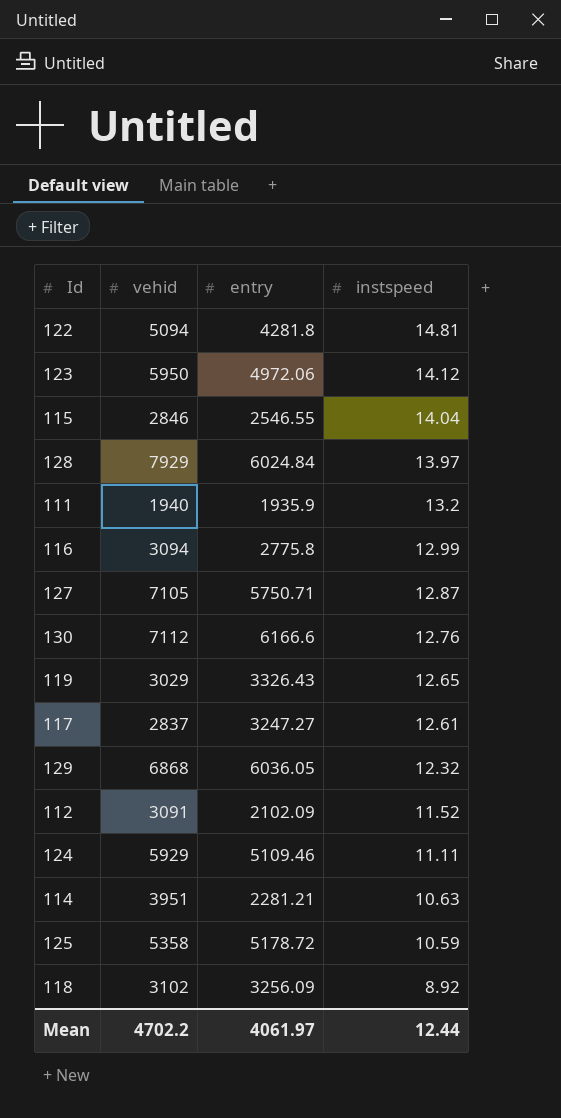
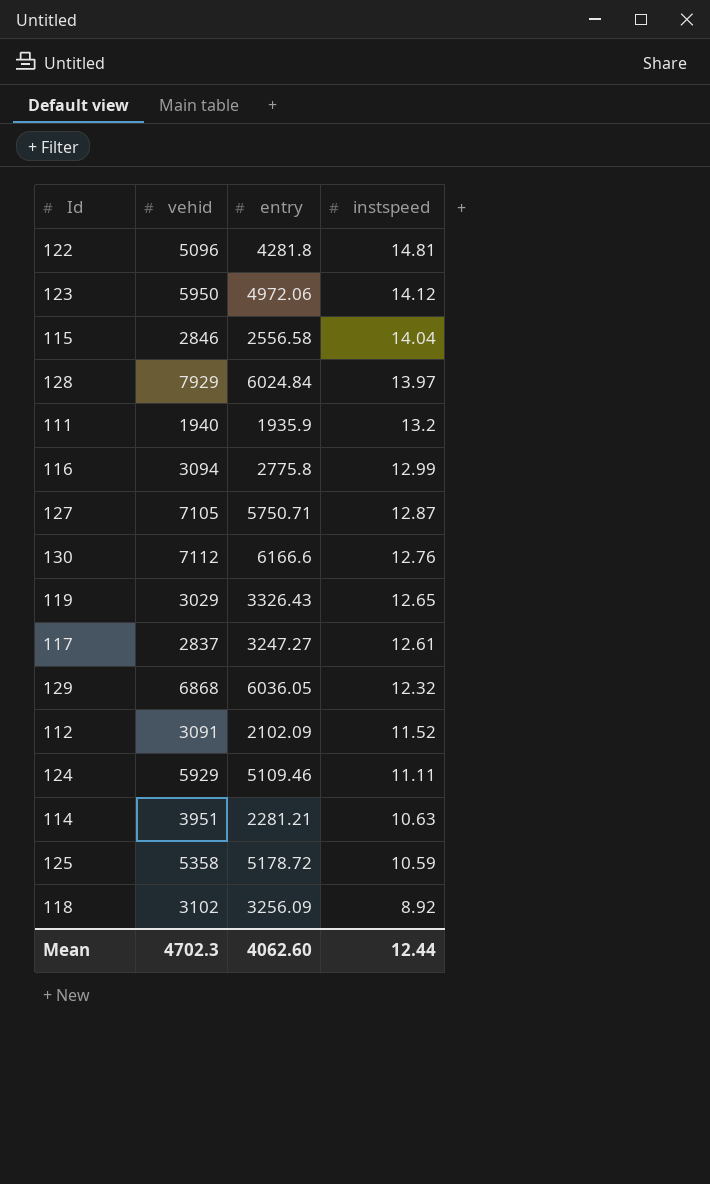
122 | vehid: 5094 -> 5096
115 | entry: 2546.55 -> 2556.58
Mean | vehid: 4702.2 -> 4702.3
Mean | entry: 4061.97 -> 4062.60

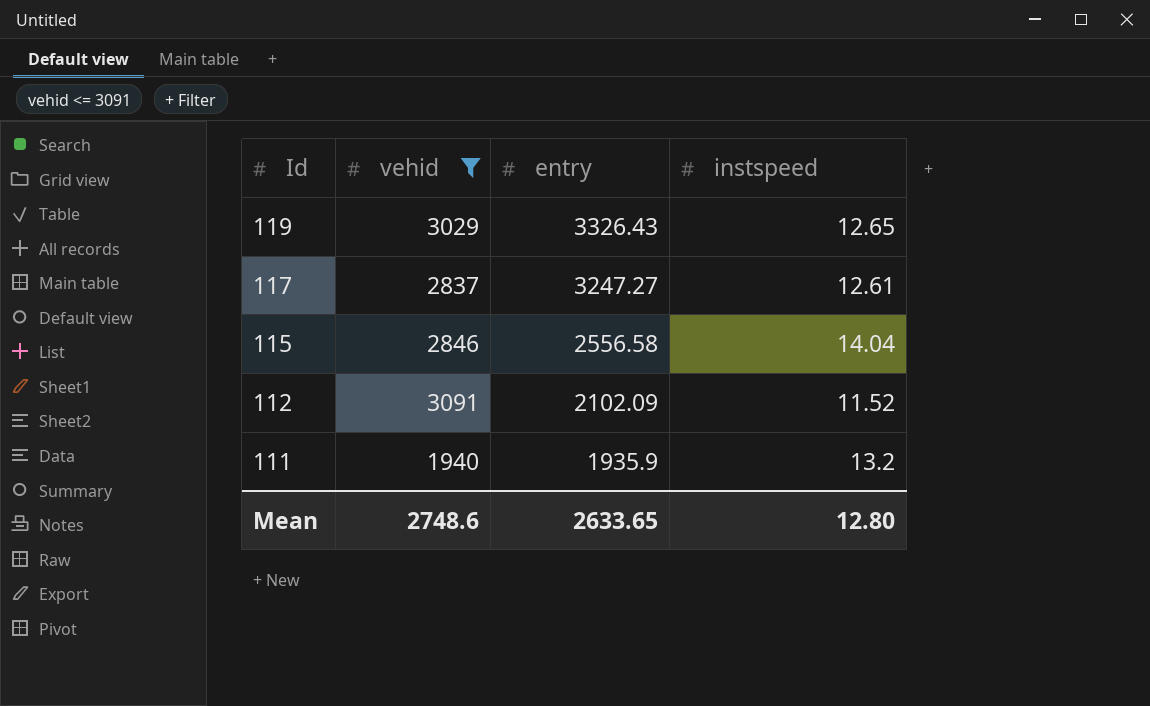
filter: none -> vehid <= 3091
row order: instspeed descending -> Id descending
Mean | vehid: 4702.3 -> 2748.6
Mean | entry: 4062.60 -> 2633.65
Mean | instspeed: 12.44 -> 12.80

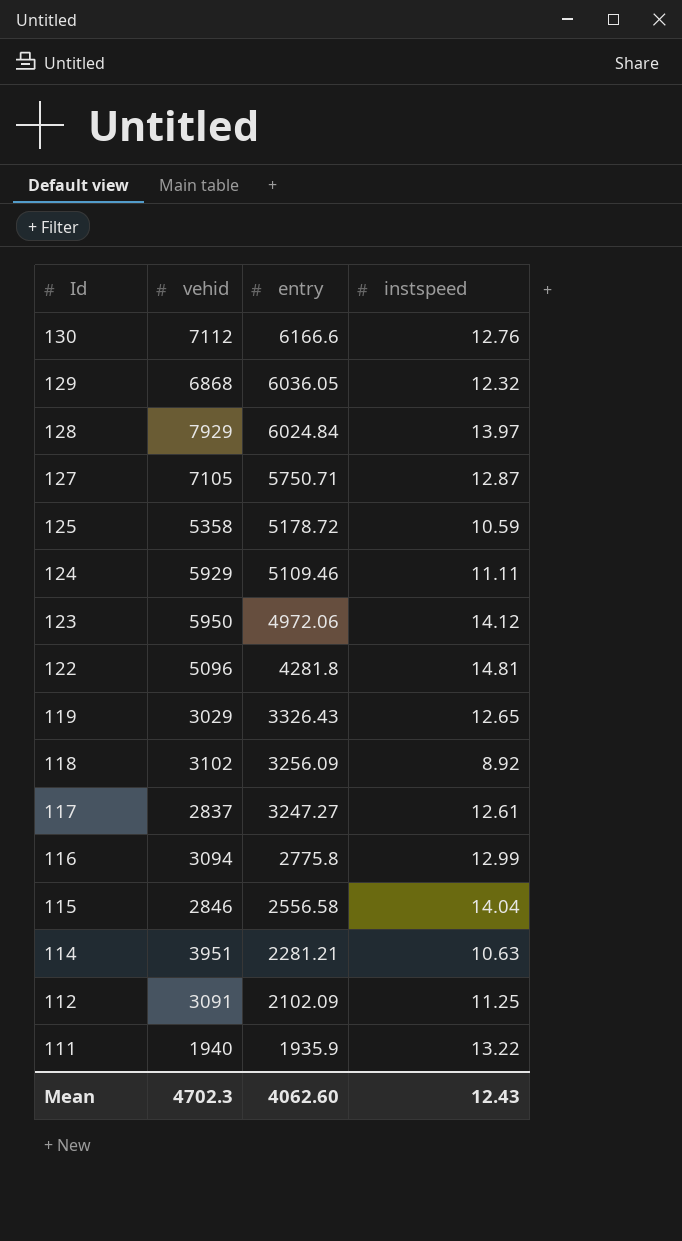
filter: vehid <= 3091 -> none
112 | instspeed: 11.52 -> 11.25
111 | instspeed: 13.2 -> 13.22
Mean | vehid: 2748.6 -> 4702.3
Mean | entry: 2633.65 -> 4062.60
Mean | instspeed: 12.80 -> 12.43

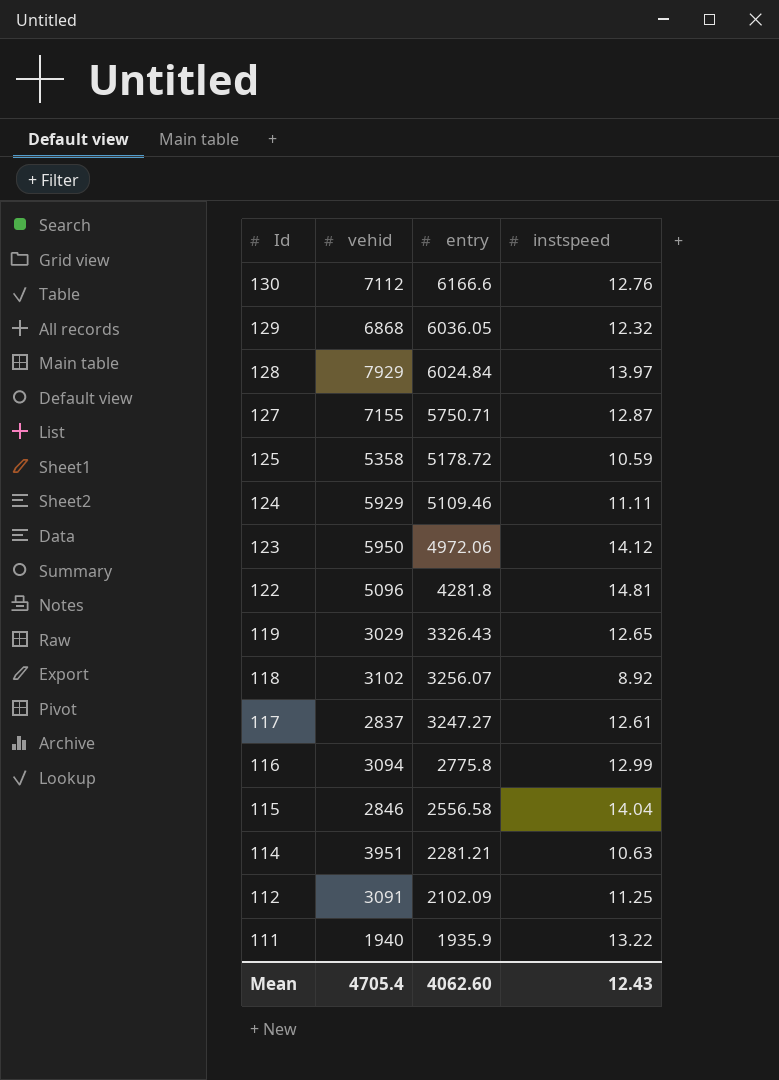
127 | vehid: 7105 -> 7155
118 | entry: 3256.09 -> 3256.07
Mean | vehid: 4702.3 -> 4705.4

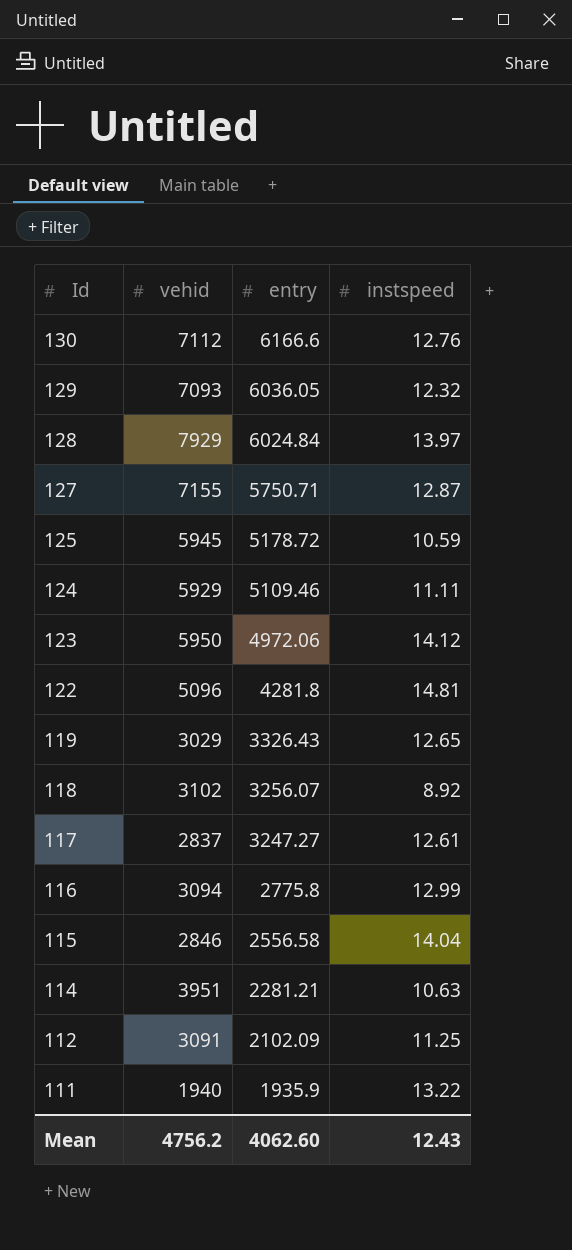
129 | vehid: 6868 -> 7093
125 | vehid: 5358 -> 5945
Mean | vehid: 4705.4 -> 4756.2

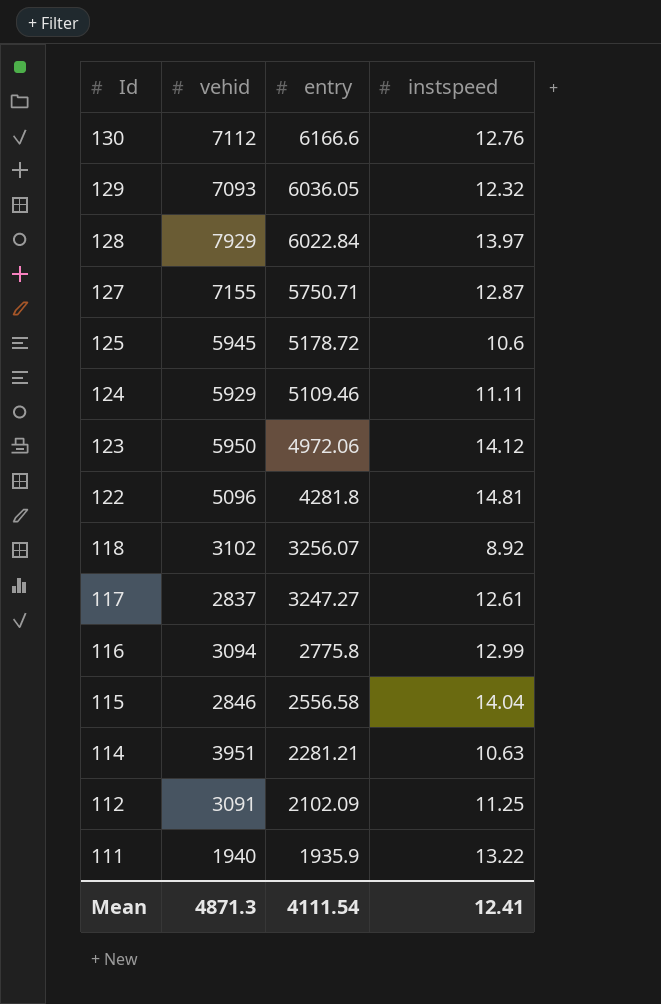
row 119: 3029 | 3326.43 | 12.65 -> none
128 | entry: 6024.84 -> 6022.84
125 | instspeed: 10.59 -> 10.6
Mean | vehid: 4756.2 -> 4871.3
Mean | entry: 4062.60 -> 4111.54
Mean | instspeed: 12.43 -> 12.41

